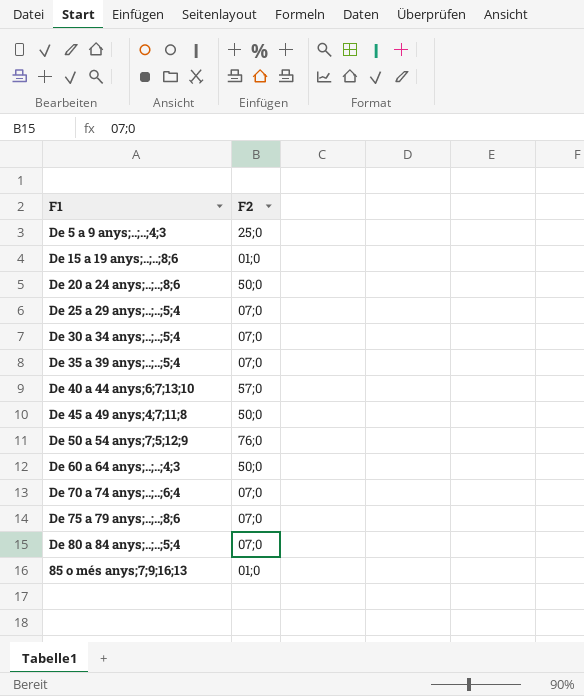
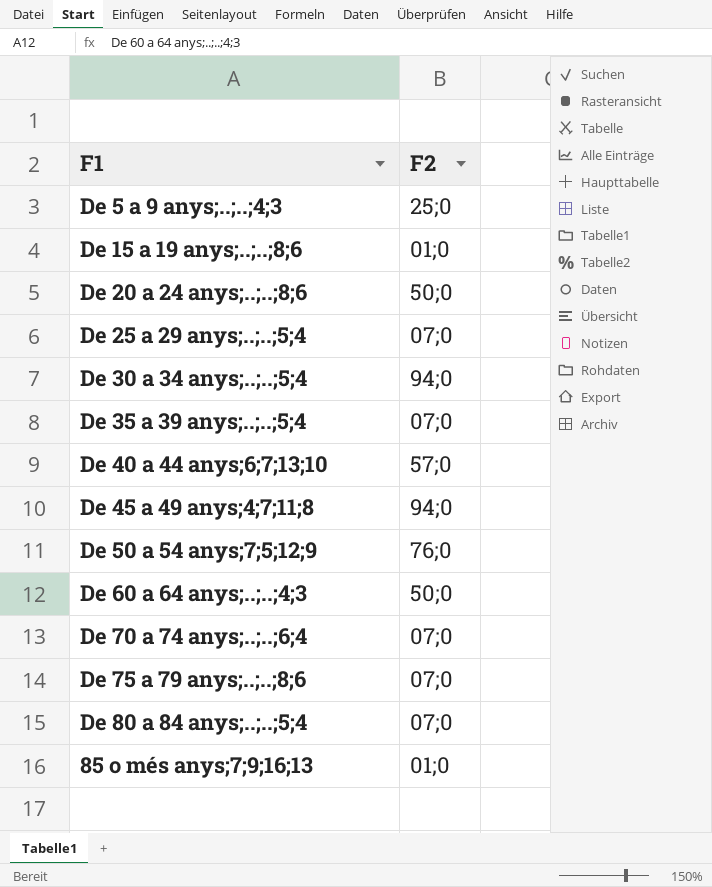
De 30 a 34 anys;..;..;5;4 | F2: 07;0 -> 94;0
De 45 a 49 anys;4;7;11;8 | F2: 50;0 -> 94;0

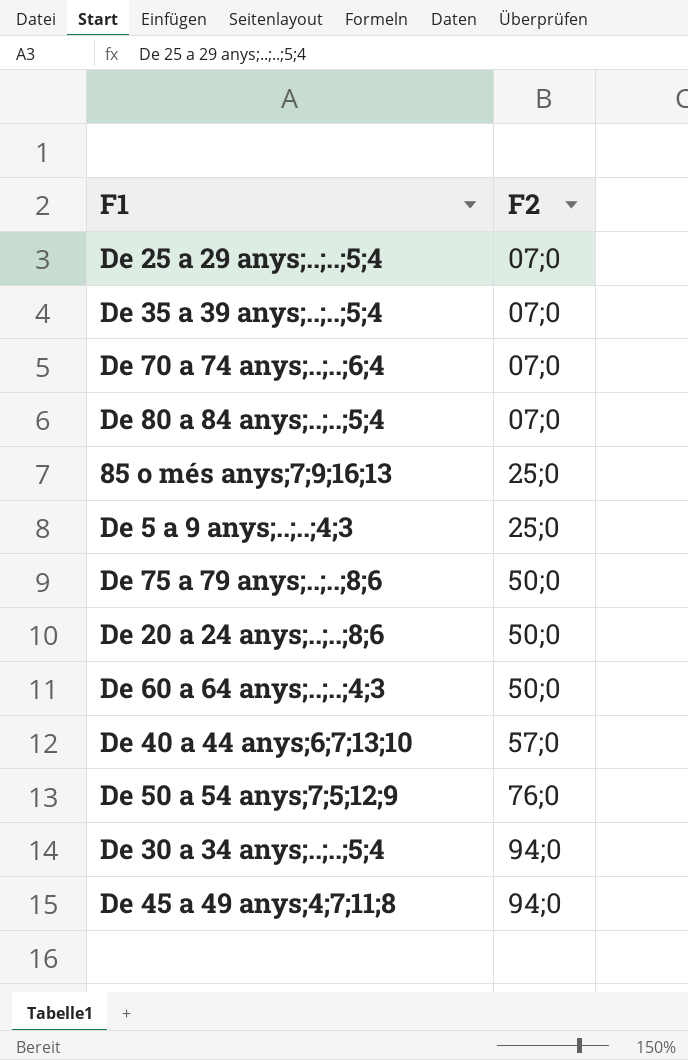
row order: none -> F2 ascending
row De 15 a 19 anys;..;..;8;6: 01;0 -> none
85 o més anys;7;9;16;13 | F2: 01;0 -> 25;0
De 75 a 79 anys;..;..;8;6 | F2: 07;0 -> 50;0

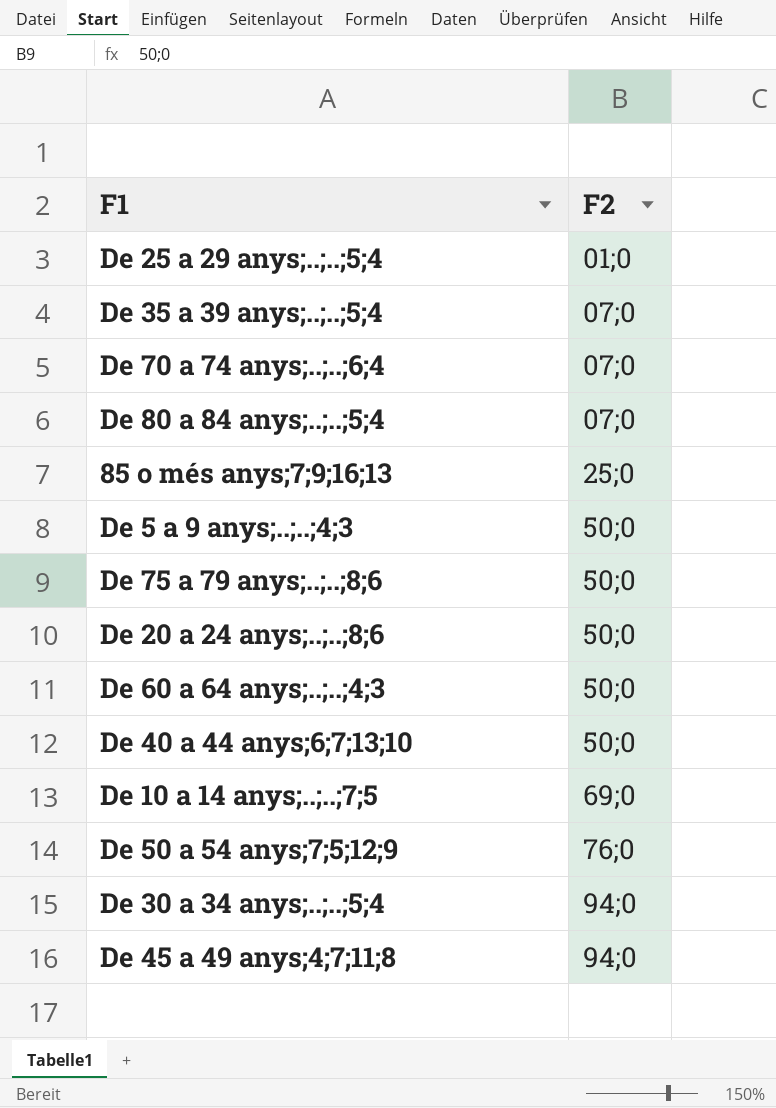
De 25 a 29 anys;..;..;5;4 | F2: 07;0 -> 01;0
De 5 a 9 anys;..;..;4;3 | F2: 25;0 -> 50;0
De 40 a 44 anys;6;7;13;10 | F2: 57;0 -> 50;0
row De 10 a 14 anys;..;..;7;5: none -> 69;0

